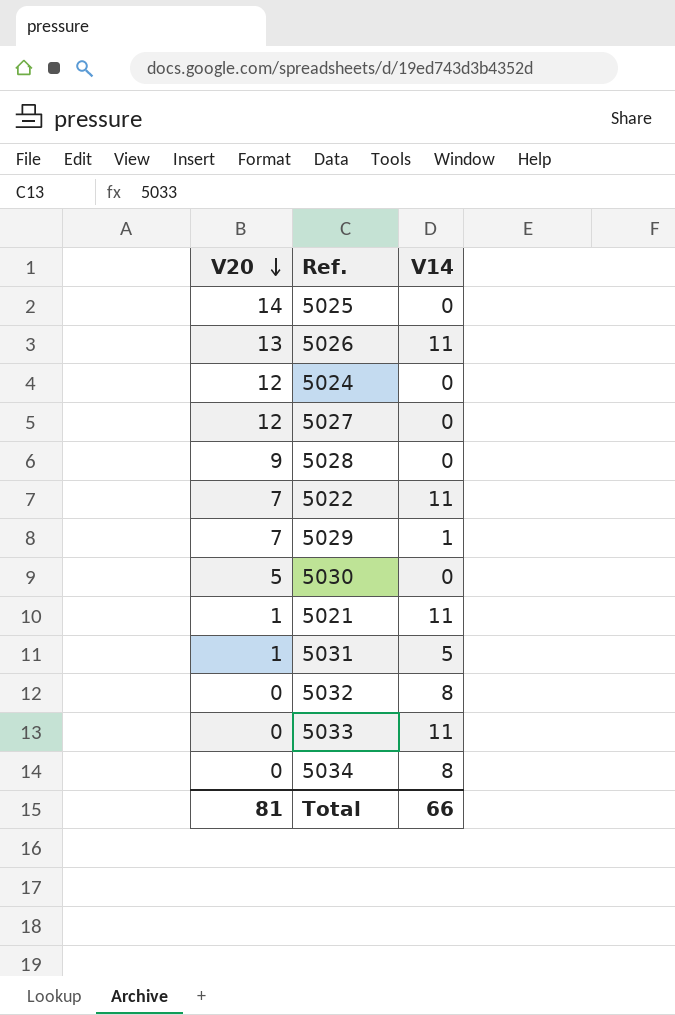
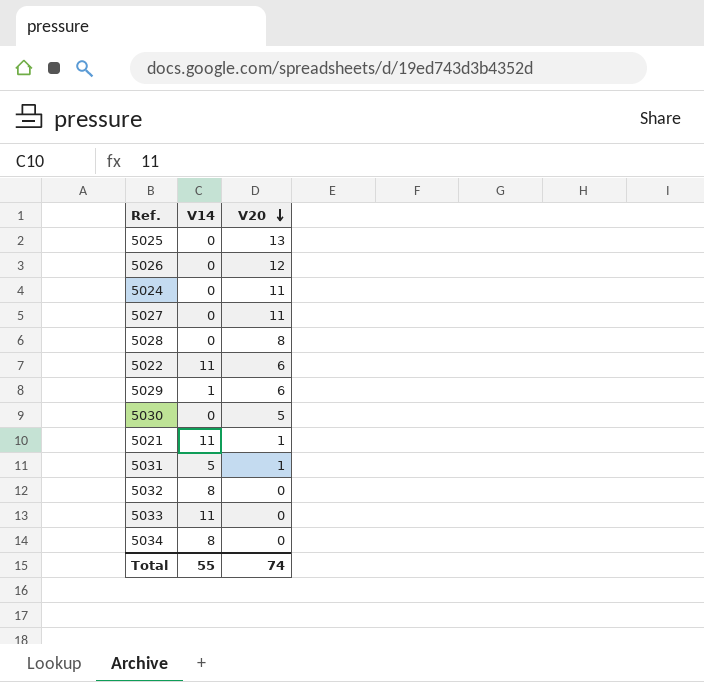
column V20 | position: 1 -> 3
5025 | V20: 14 -> 13
5026 | V14: 11 -> 0
5026 | V20: 13 -> 12
5024 | V20: 12 -> 11
5027 | V20: 12 -> 11
5028 | V20: 9 -> 8
5022 | V20: 7 -> 6
5029 | V20: 7 -> 6
Total | V14: 66 -> 55
Total | V20: 81 -> 74

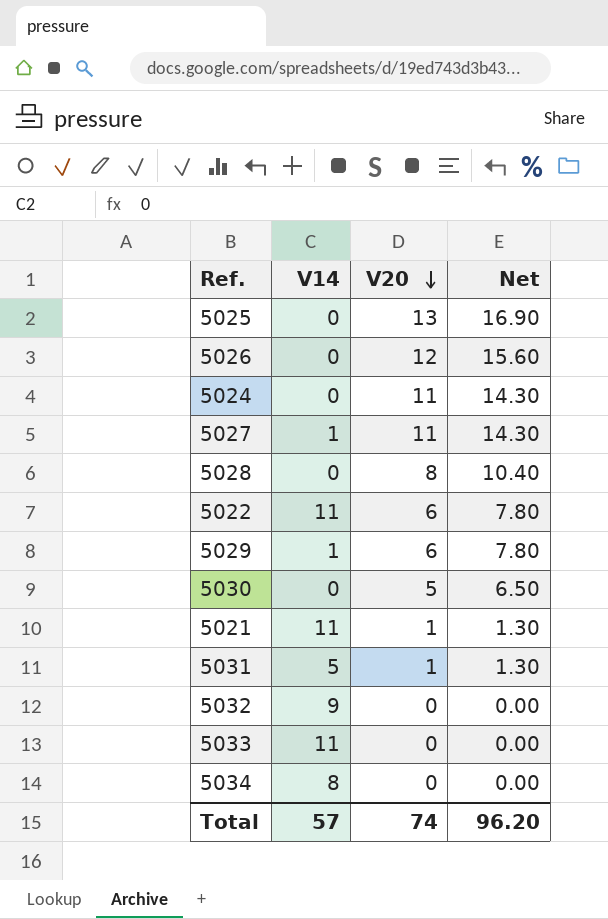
column Net | formula: none -> [V20] * 1.3
5027 | V14: 0 -> 1
5032 | V14: 8 -> 9
Total | V14: 55 -> 57

